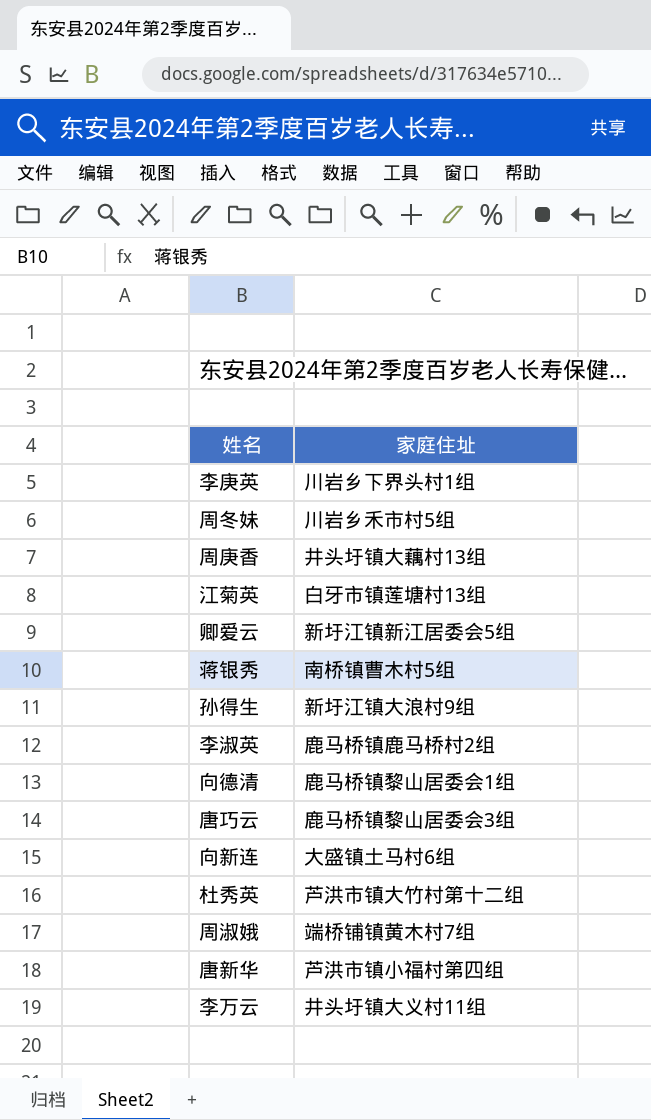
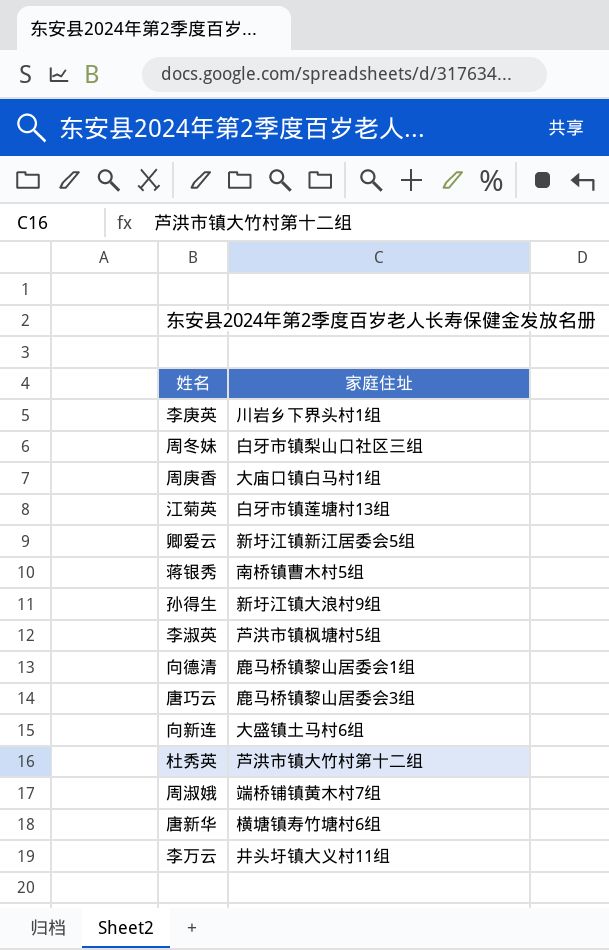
周冬妹 | 家庭住址: 川岩乡禾市村5组 -> 白牙市镇梨山口社区三组
周庚香 | 家庭住址: 井头圩镇大藕村13组 -> 大庙口镇白马村1组
李淑英 | 家庭住址: 鹿马桥镇鹿马桥村2组 -> 芦洪市镇枫塘村5组
唐新华 | 家庭住址: 芦洪市镇小福村第四组 -> 横塘镇寿竹塘村6组

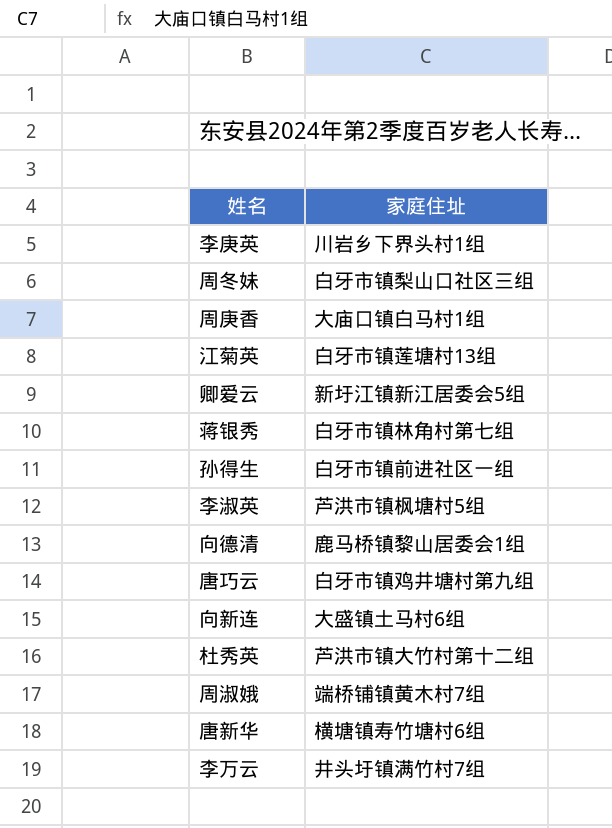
蒋银秀 | 家庭住址: 南桥镇曹木村5组 -> 白牙市镇林角村第七组
孙得生 | 家庭住址: 新圩江镇大浪村9组 -> 白牙市镇前进社区一组
唐巧云 | 家庭住址: 鹿马桥镇黎山居委会3组 -> 白牙市镇鸡井塘村第九组
李万云 | 家庭住址: 井头圩镇大义村11组 -> 井头圩镇满竹村7组

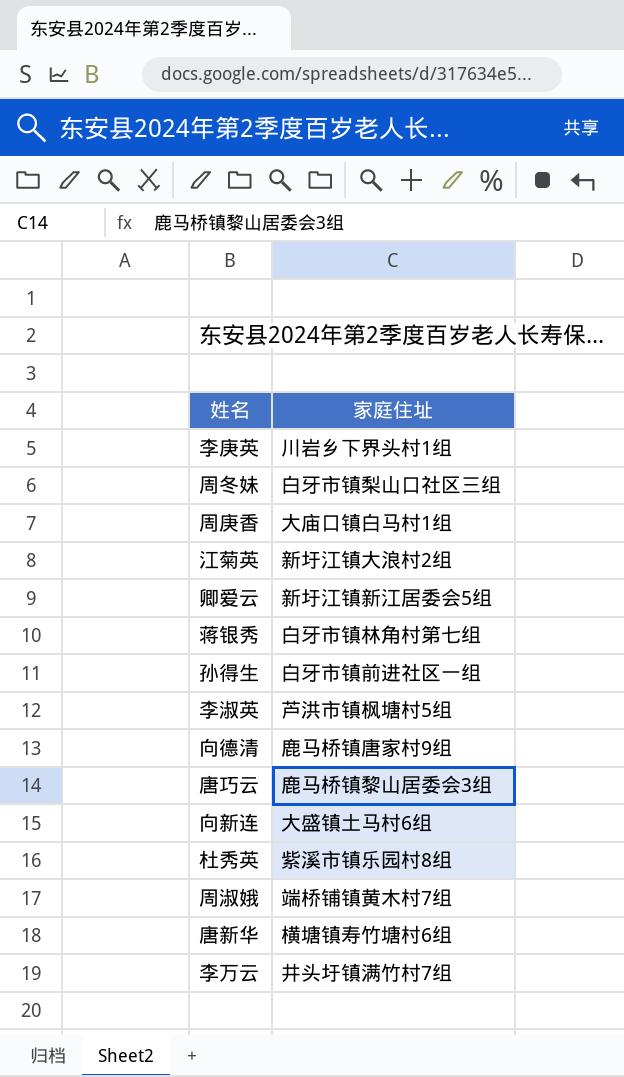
江菊英 | 家庭住址: 白牙市镇莲塘村13组 -> 新圩江镇大浪村2组
向德清 | 家庭住址: 鹿马桥镇黎山居委会1组 -> 鹿马桥镇唐家村9组
唐巧云 | 家庭住址: 白牙市镇鸡井塘村第九组 -> 鹿马桥镇黎山居委会3组
杜秀英 | 家庭住址: 芦洪市镇大竹村第十二组 -> 紫溪市镇乐园村8组

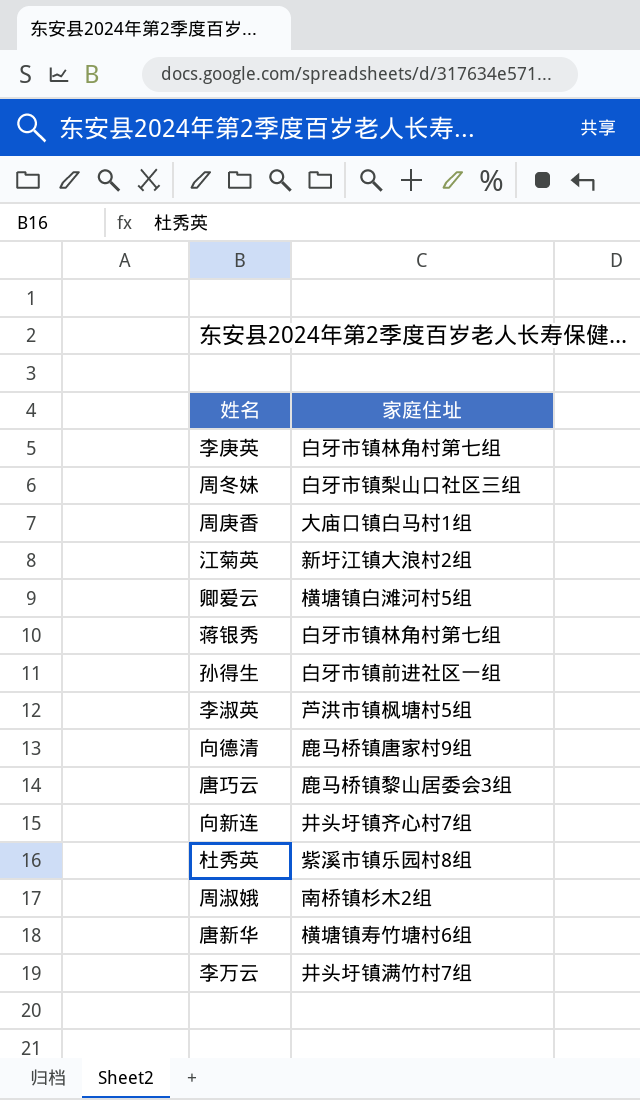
李庚英 | 家庭住址: 川岩乡下界头村1组 -> 白牙市镇林角村第七组
卿爱云 | 家庭住址: 新圩江镇新江居委会5组 -> 横塘镇白滩河村5组
向新连 | 家庭住址: 大盛镇土马村6组 -> 井头圩镇齐心村7组
周淑娥 | 家庭住址: 端桥铺镇黄木村7组 -> 南桥镇杉木2组

